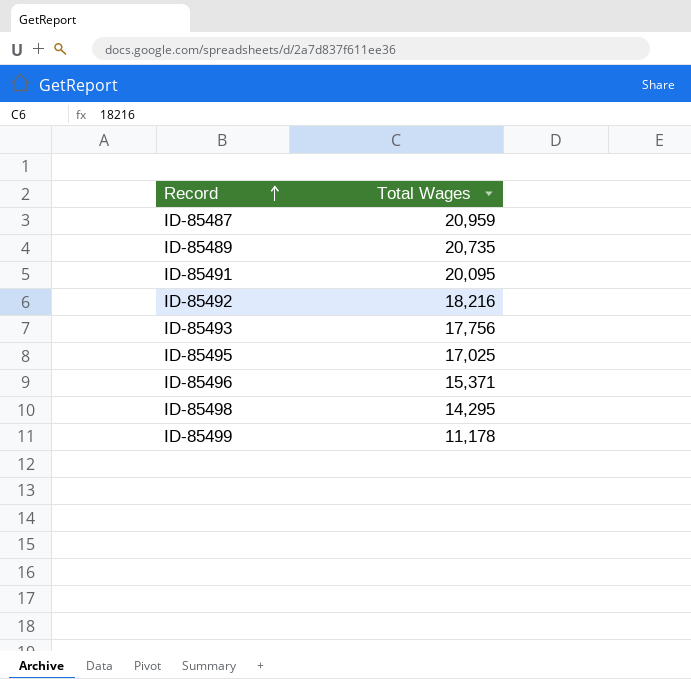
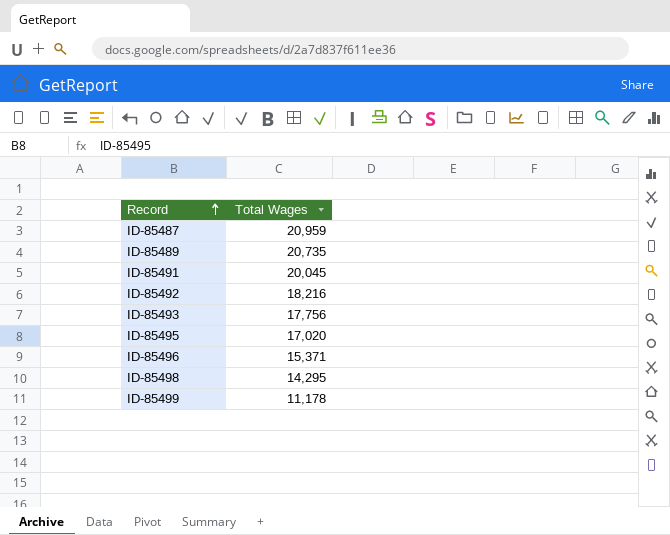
ID-85491 | Total Wages: 20,095 -> 20,045
ID-85495 | Total Wages: 17,025 -> 17,020

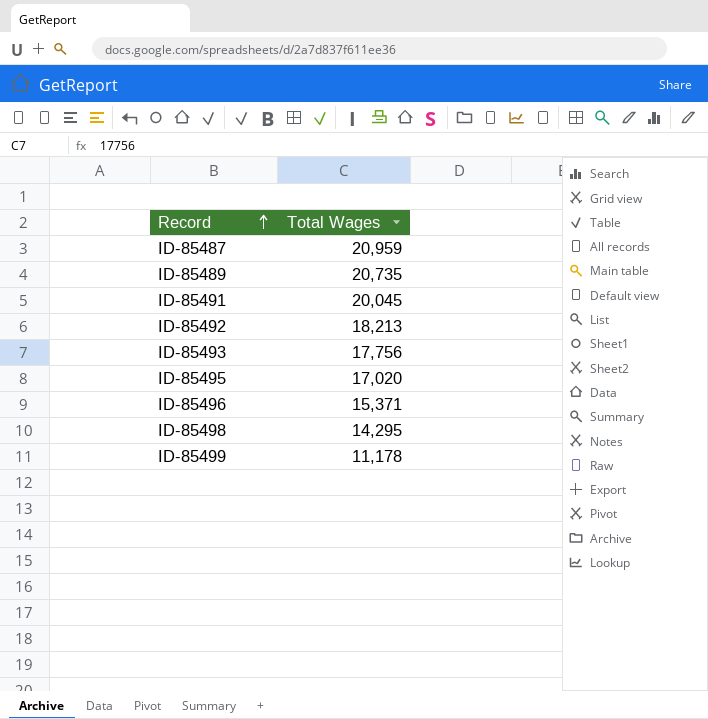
ID-85492 | Total Wages: 18,216 -> 18,213

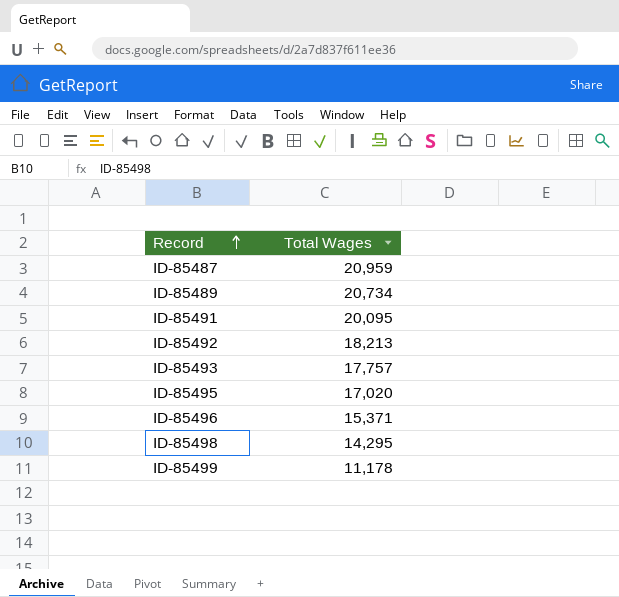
ID-85489 | Total Wages: 20,735 -> 20,734
ID-85491 | Total Wages: 20,045 -> 20,095
ID-85493 | Total Wages: 17,756 -> 17,757

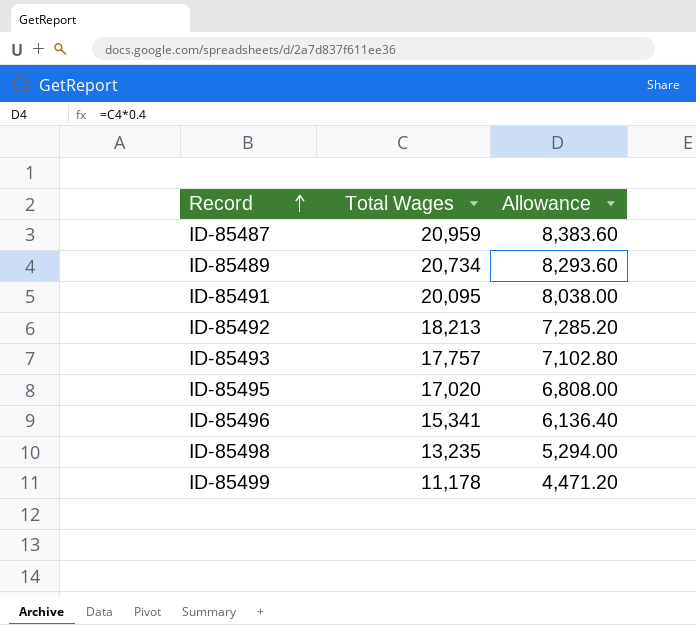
column Allowance | formula: none -> [Total Wages] * 0.4
ID-85496 | Total Wages: 15,371 -> 15,341
ID-85498 | Total Wages: 14,295 -> 13,235

